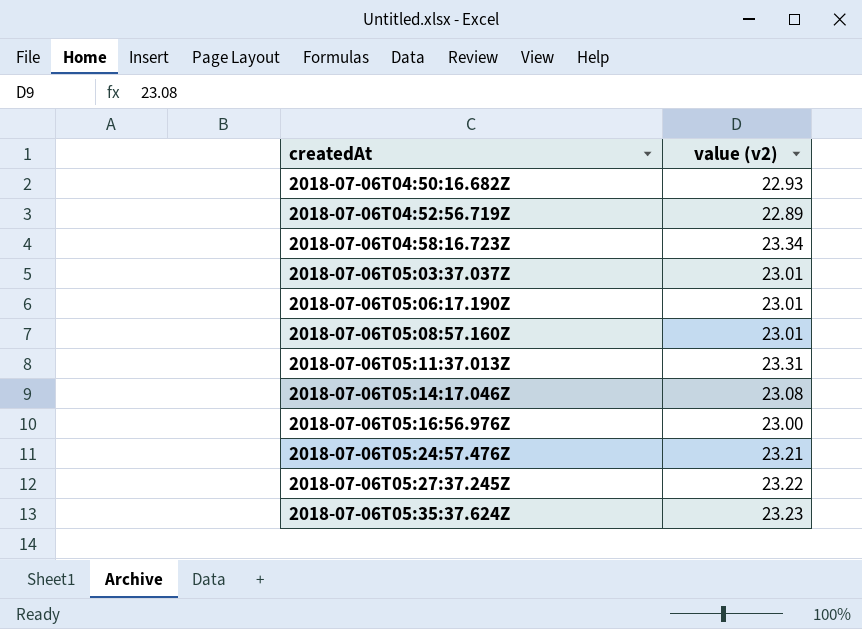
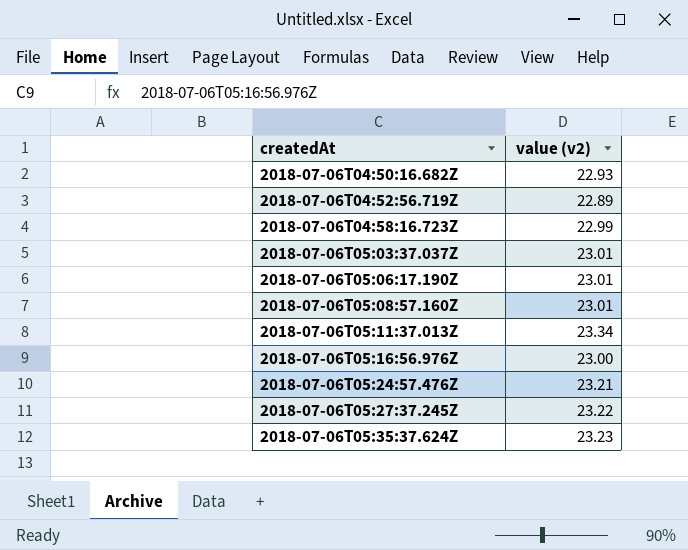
row 2018-07-06T05:14:17.046Z: 23.08 -> none
2018-07-06T04:58:16.723Z | value (v2): 23.34 -> 22.99
2018-07-06T05:11:37.013Z | value (v2): 23.31 -> 23.34

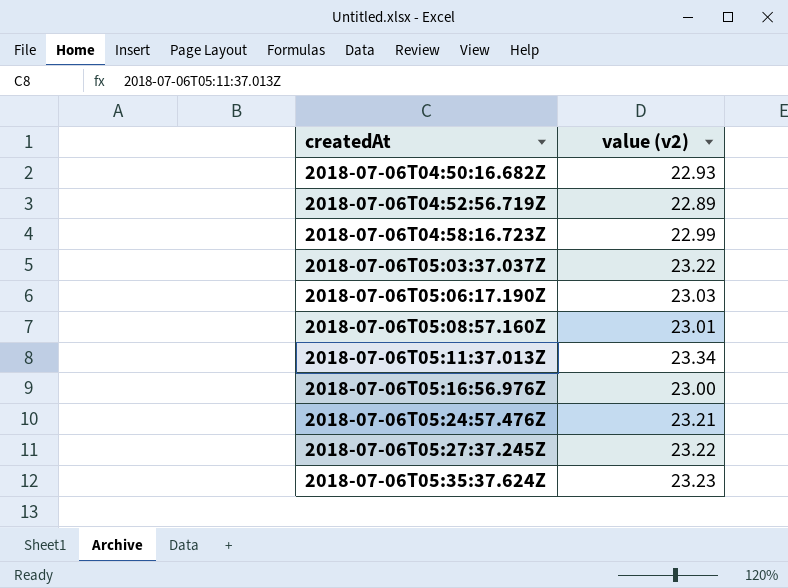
2018-07-06T05:03:37.037Z | value (v2): 23.01 -> 23.22
2018-07-06T05:06:17.190Z | value (v2): 23.01 -> 23.03

